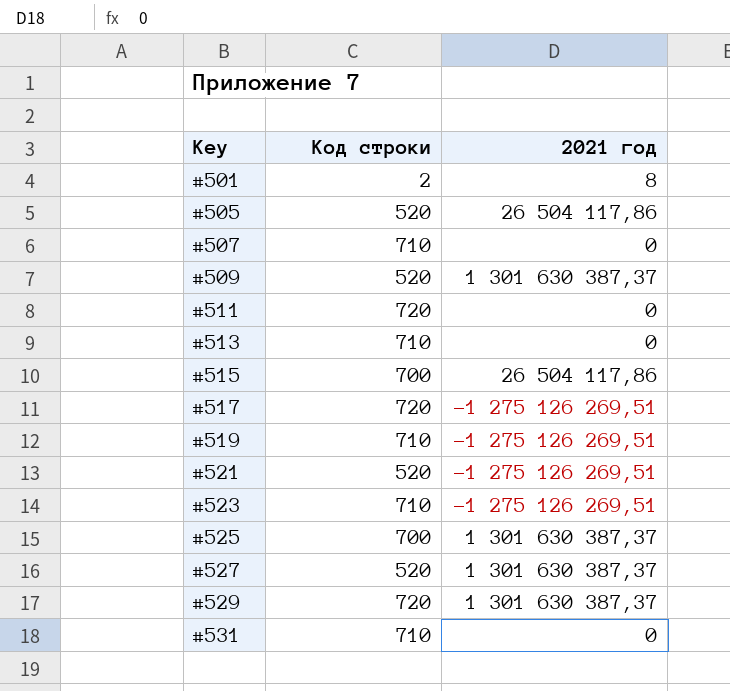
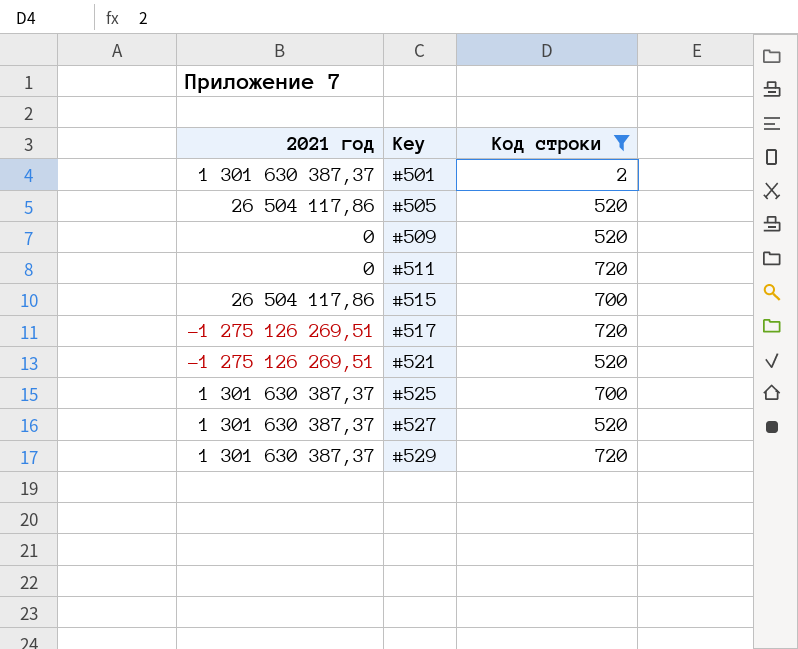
filter: none -> Код строки != 710
column 2021 год | position: 3 -> 1
#501 | 2021 год: 8 -> 1 301 630 387,37
#509 | 2021 год: 1 301 630 387,37 -> 0

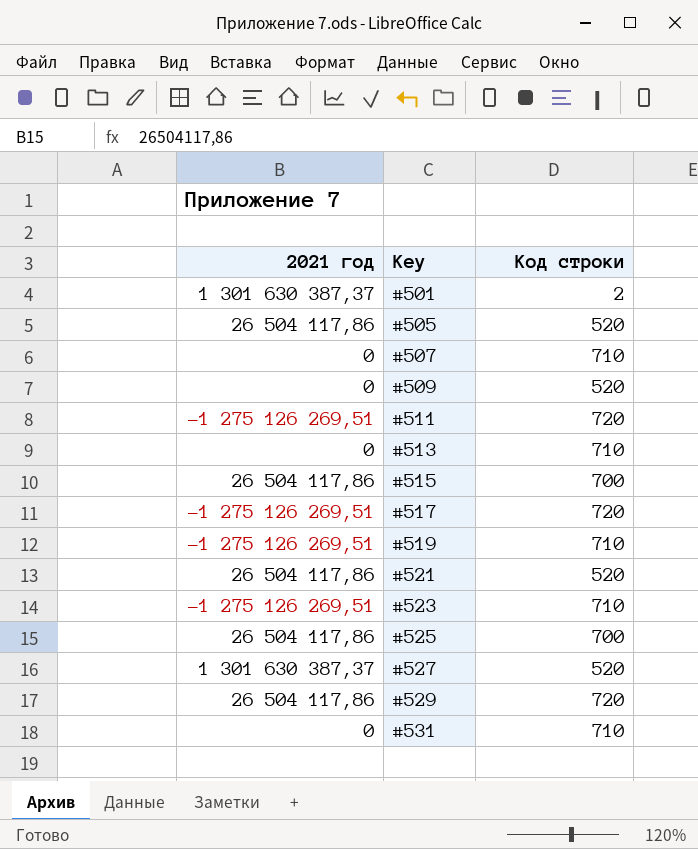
filter: Код строки != 710 -> none
#511 | 2021 год: 0 -> -1 275 126 269,51
#521 | 2021 год: -1 275 126 269,51 -> 26 504 117,86
#525 | 2021 год: 1 301 630 387,37 -> 26 504 117,86
#529 | 2021 год: 1 301 630 387,37 -> 26 504 117,86

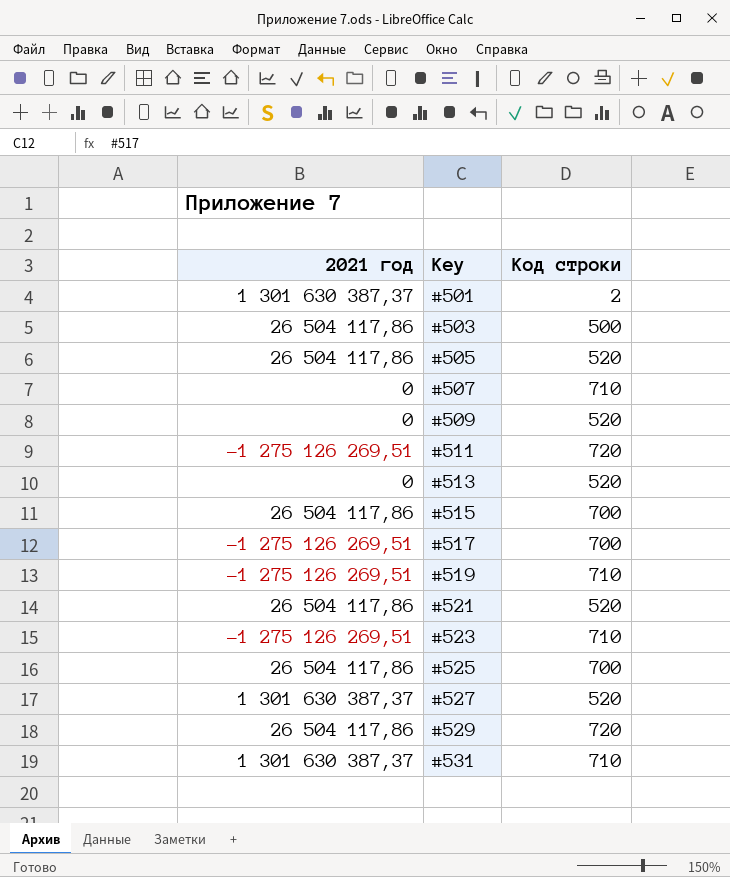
row #503: none -> 26 504 117,86 | 500
#513 | Код строки: 710 -> 520
#517 | Код строки: 720 -> 700
#531 | 2021 год: 0 -> 1 301 630 387,37

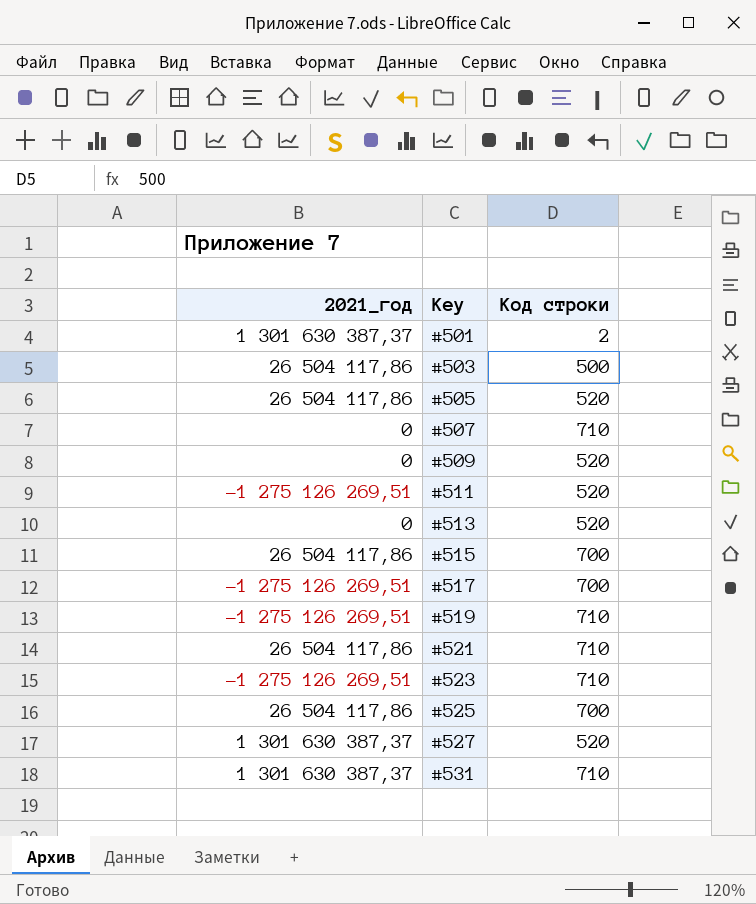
column name: 2021 год -> 2021_год
row #529: 26 504 117,86 | 720 -> none
#511 | Код строки: 720 -> 520
#521 | Код строки: 520 -> 710

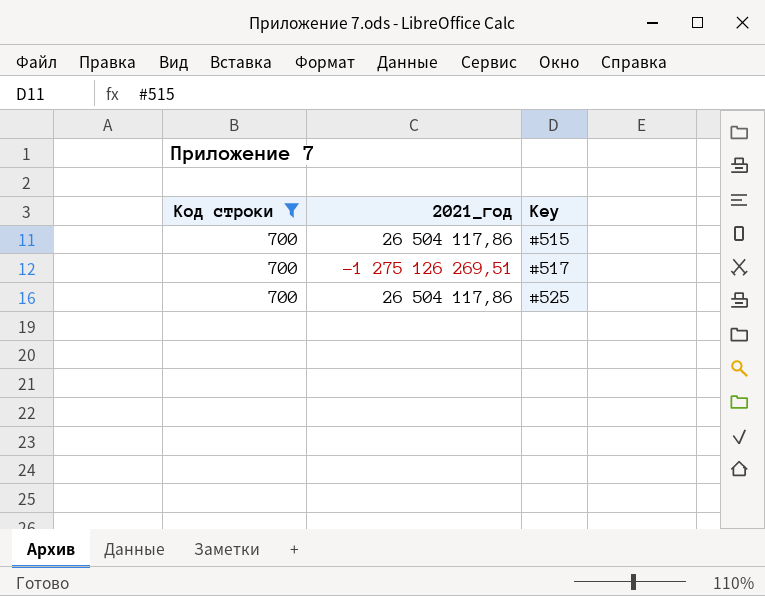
filter: none -> Код строки = 700
column Код строки | position: 3 -> 1

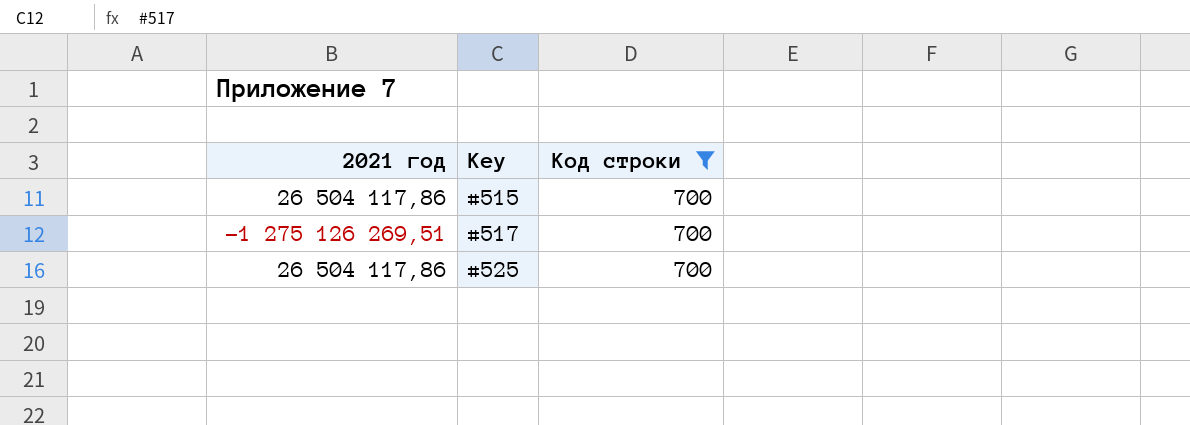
column name: 2021_год -> 2021 год
column Код строки | position: 1 -> 3

